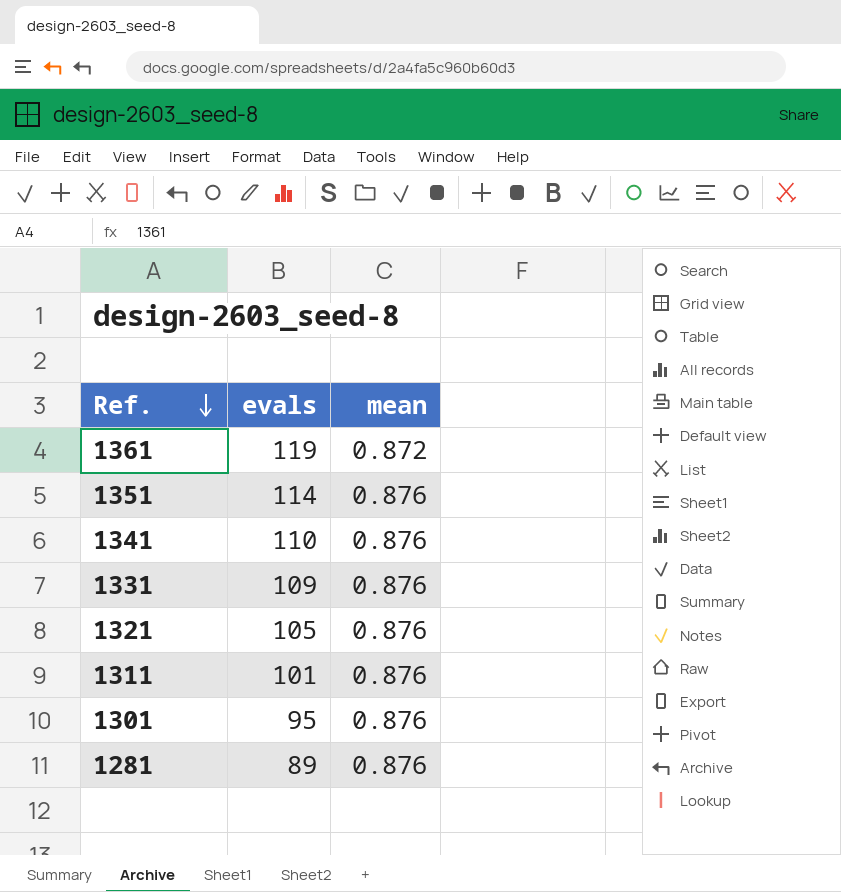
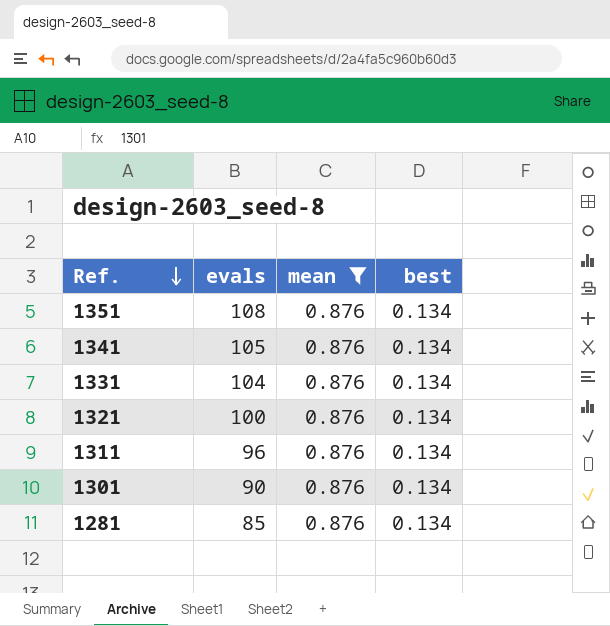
filter: none -> mean = 0.876
column best | position: none -> 4
1351 | evals: 114 -> 108
1341 | evals: 110 -> 105
1331 | evals: 109 -> 104
1321 | evals: 105 -> 100
1311 | evals: 101 -> 96
1301 | evals: 95 -> 90
1281 | evals: 89 -> 85

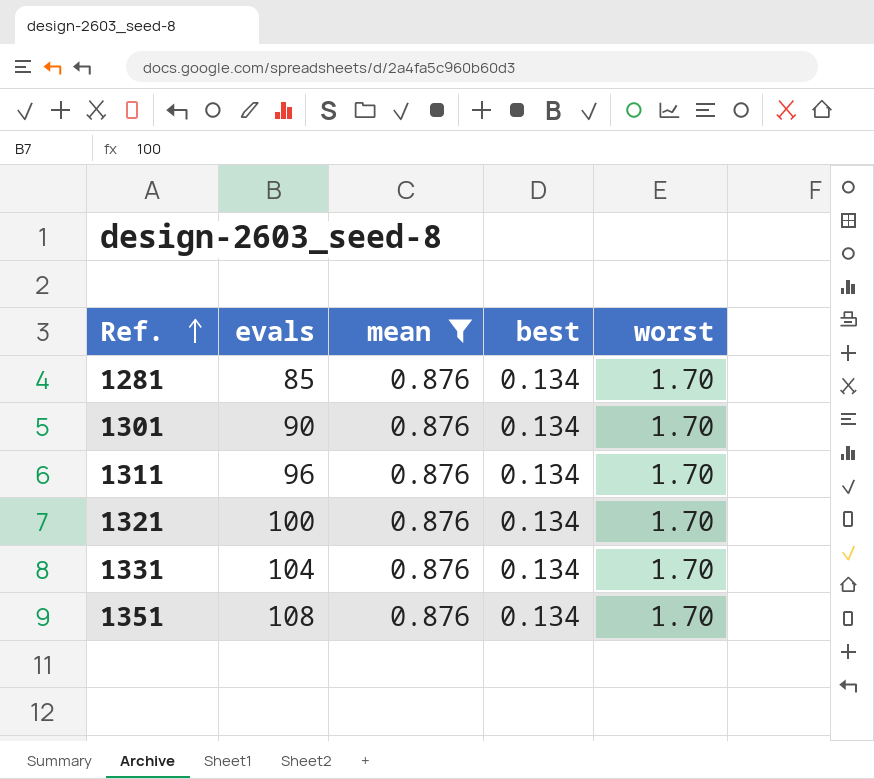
row order: Ref. descending -> Ref. ascending
column worst | position: none -> 5
row 1341: 105 | 0.876 | 0.134 -> none

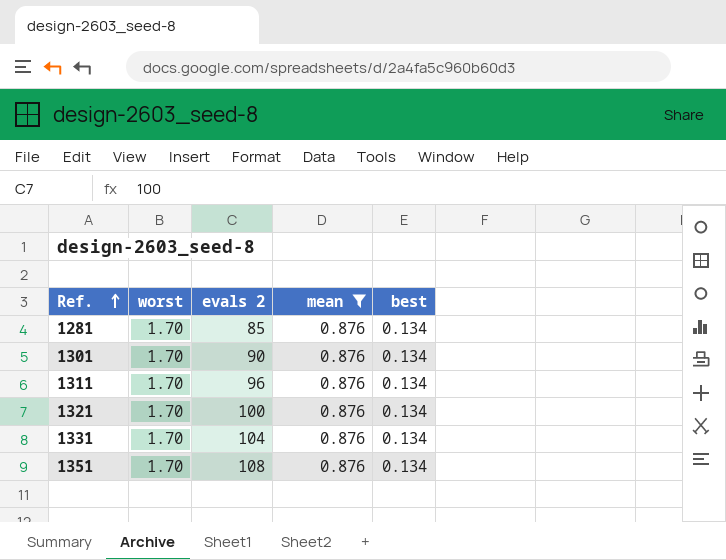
column worst | position: 5 -> 2
column name: evals -> evals 2

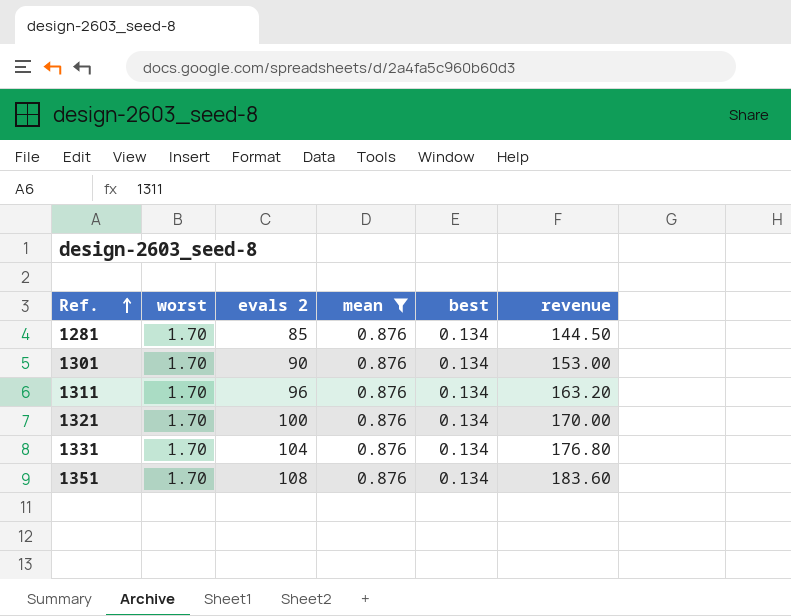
column revenue | formula: none -> [worst] * [evals 2]

